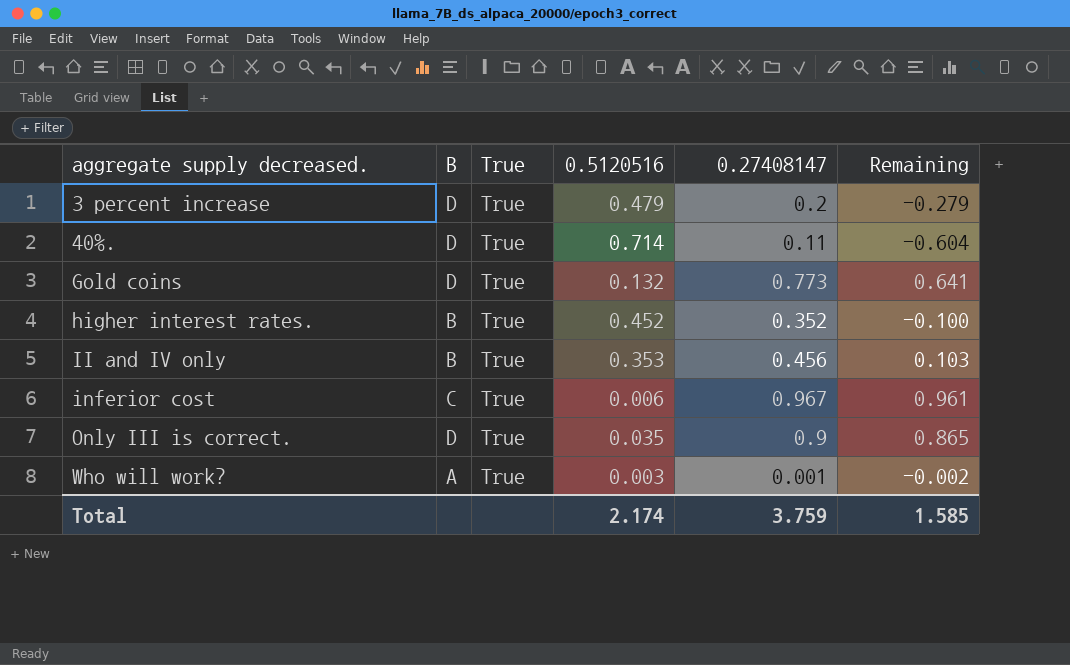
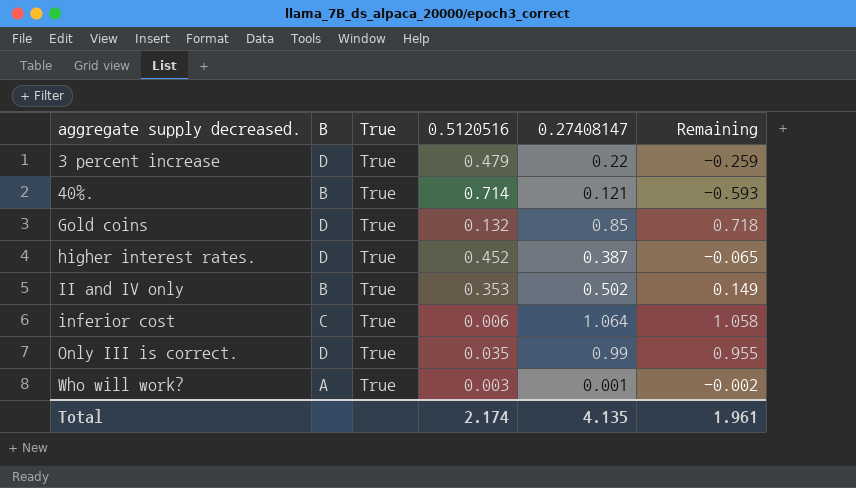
3 percent increase | 0.27408147: 0.2 -> 0.22
3 percent increase | Remaining: -0.279 -> -0.259
40%. | B: D -> B
40%. | 0.27408147: 0.11 -> 0.121
40%. | Remaining: -0.604 -> -0.593
Gold coins | 0.27408147: 0.773 -> 0.85
Gold coins | Remaining: 0.641 -> 0.718
higher interest rates. | B: B -> D
higher interest rates. | 0.27408147: 0.352 -> 0.387
higher interest rates. | Remaining: -0.100 -> -0.065
II and IV only | 0.27408147: 0.456 -> 0.502
II and IV only | Remaining: 0.103 -> 0.149
inferior cost | 0.27408147: 0.967 -> 1.064
inferior cost | Remaining: 0.961 -> 1.058
Only III is correct. | 0.27408147: 0.9 -> 0.99
Only III is correct. | Remaining: 0.865 -> 0.955
Total | 0.27408147: 3.759 -> 4.135
Total | Remaining: 1.585 -> 1.961

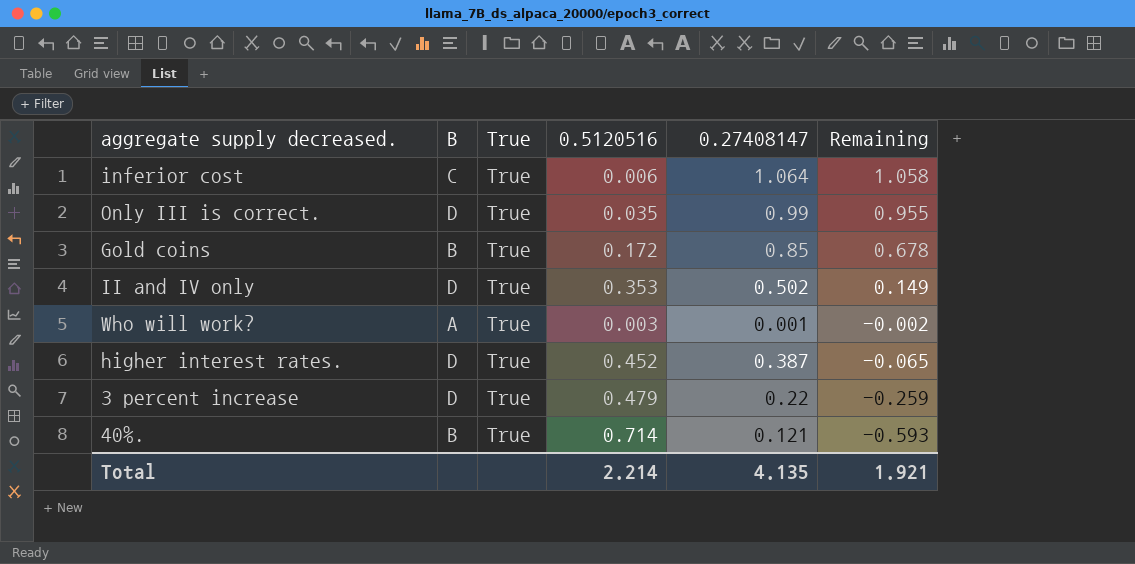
row order: aggregate supply decreased. ascending -> Remaining descending
Gold coins | B: D -> B
Gold coins | 0.5120516: 0.132 -> 0.172
Gold coins | Remaining: 0.718 -> 0.678
II and IV only | B: B -> D
Total | 0.5120516: 2.174 -> 2.214
Total | Remaining: 1.961 -> 1.921

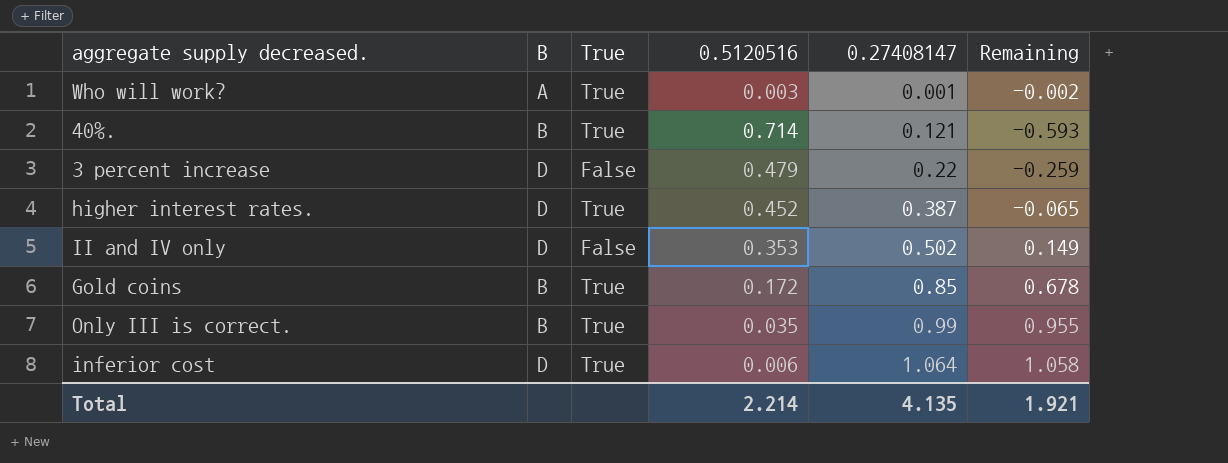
row order: Remaining descending -> 0.27408147 ascending
3 percent increase | True: True -> False
II and IV only | True: True -> False
Only III is correct. | B: D -> B
inferior cost | B: C -> D

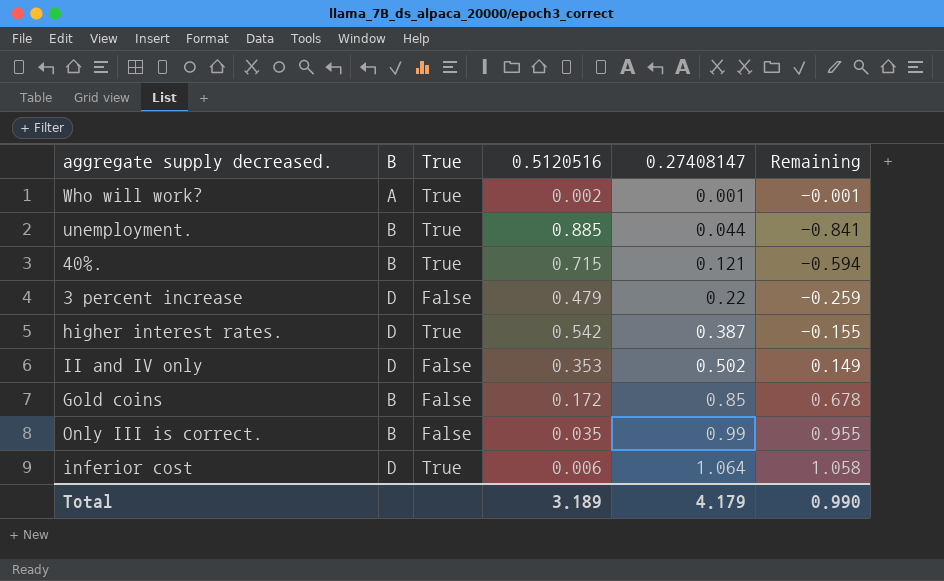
Who will work? | 0.5120516: 0.003 -> 0.002
Who will work? | Remaining: -0.002 -> -0.001
row unemployment.: none -> B | True | 0.885 | 0.044 | -0.841
40%. | 0.5120516: 0.714 -> 0.715
40%. | Remaining: -0.593 -> -0.594
higher interest rates. | 0.5120516: 0.452 -> 0.542
higher interest rates. | Remaining: -0.065 -> -0.155
Gold coins | True: True -> False
Only III is correct. | True: True -> False
Total | 0.5120516: 2.214 -> 3.189
Total | 0.27408147: 4.135 -> 4.179
Total | Remaining: 1.921 -> 0.990

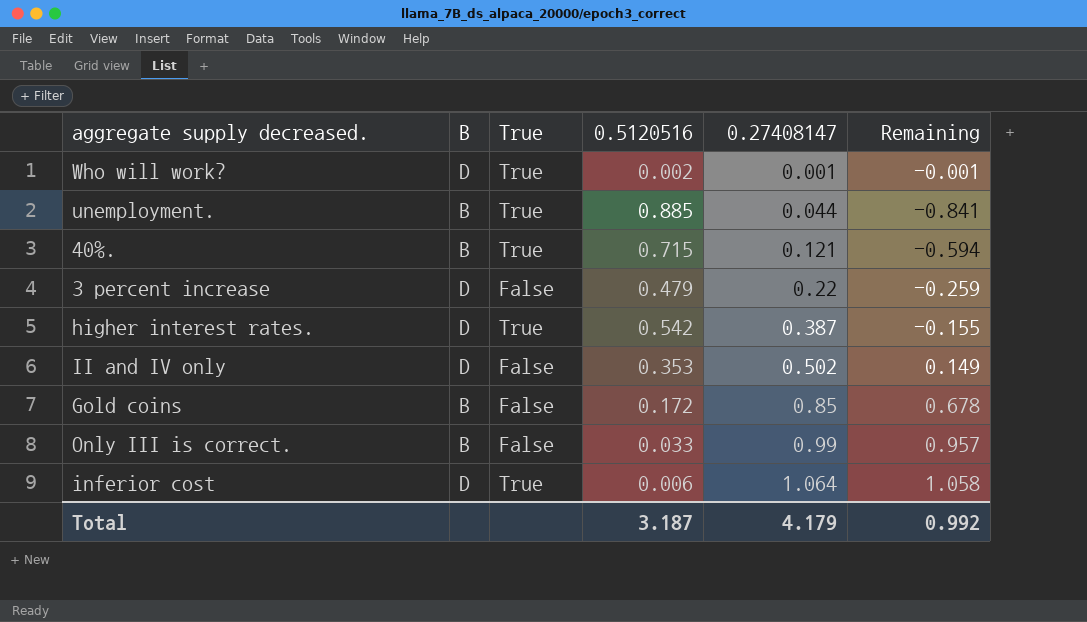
Who will work? | B: A -> D
Only III is correct. | 0.5120516: 0.035 -> 0.033
Only III is correct. | Remaining: 0.955 -> 0.957
Total | 0.5120516: 3.189 -> 3.187
Total | Remaining: 0.990 -> 0.992

